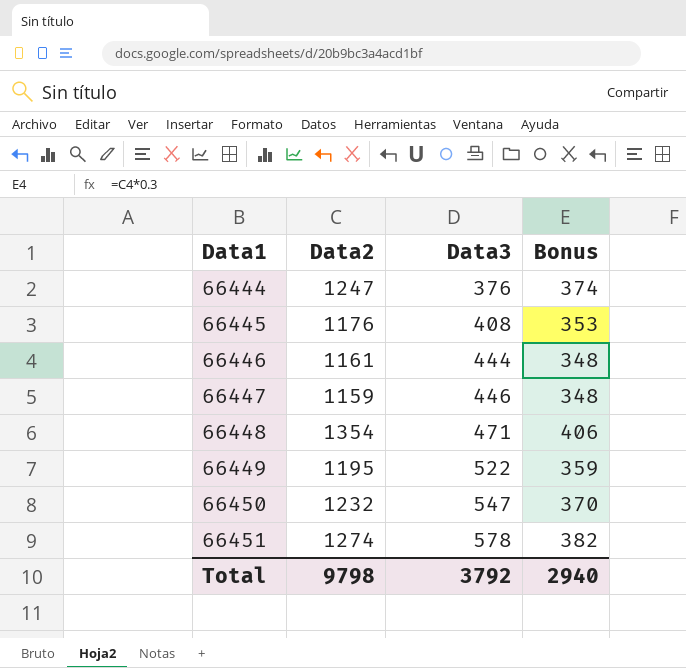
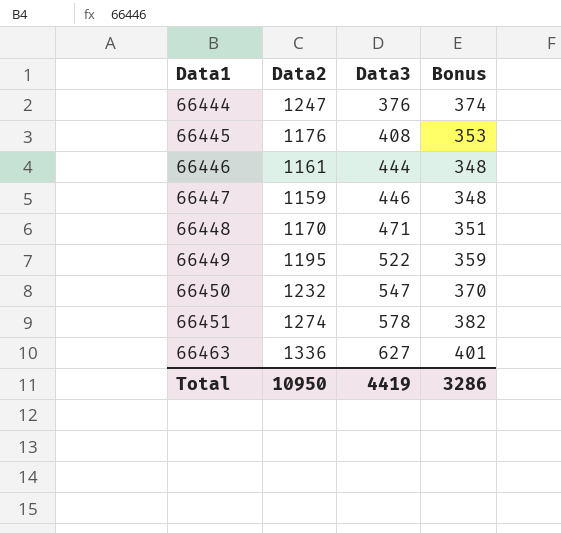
66448 | Data2: 1354 -> 1170
66448 | Bonus: 406 -> 351
row 66463: none -> 1336 | 627 | 401
Total | Data2: 9798 -> 10950
Total | Data3: 3792 -> 4419
Total | Bonus: 2940 -> 3286

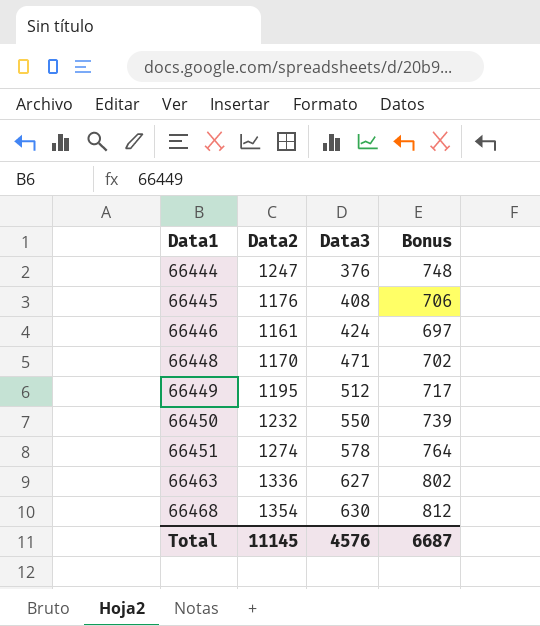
column Bonus | formula: [Data2] * 0.3 -> [Data2] * 0.6
row 66447: 1159 | 446 | 348 -> none
66446 | Data3: 444 -> 424
66449 | Data3: 522 -> 512
66450 | Data3: 547 -> 550
row 66468: none -> 1354 | 630 | 812
Total | Data2: 10950 -> 11145
Total | Data3: 4419 -> 4576
Total | Bonus: 3286 -> 6687

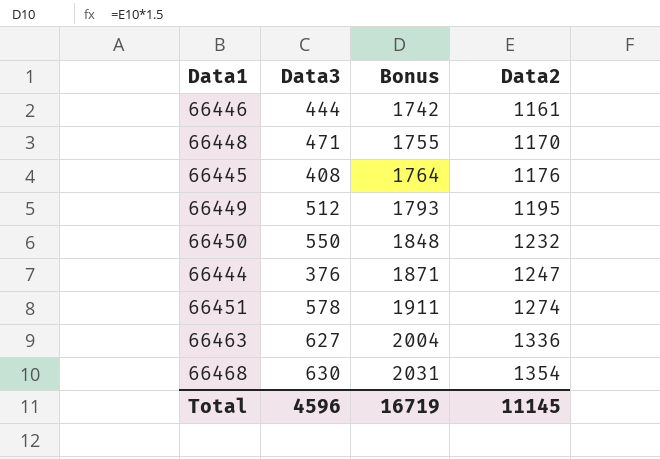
row order: Data1 ascending -> Bonus ascending
column Bonus | formula: [Data2] * 0.6 -> [Data2] * 1.5
column Data2 | position: 2 -> 4
66446 | Data3: 424 -> 444
Total | Data3: 4576 -> 4596
Total | Bonus: 6687 -> 16719

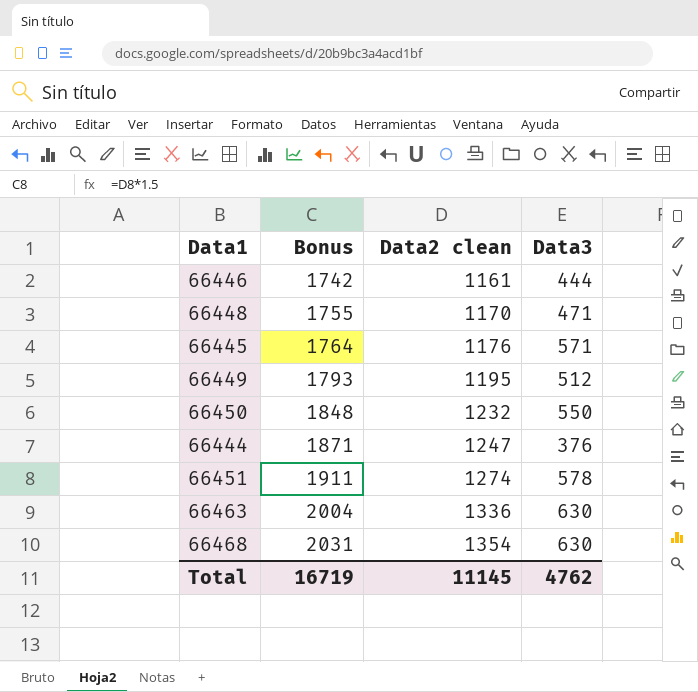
column name: Data2 -> Data2 clean
column Data3 | position: 2 -> 4
66445 | Data3: 408 -> 571
66463 | Data3: 627 -> 630
Total | Data3: 4596 -> 4762

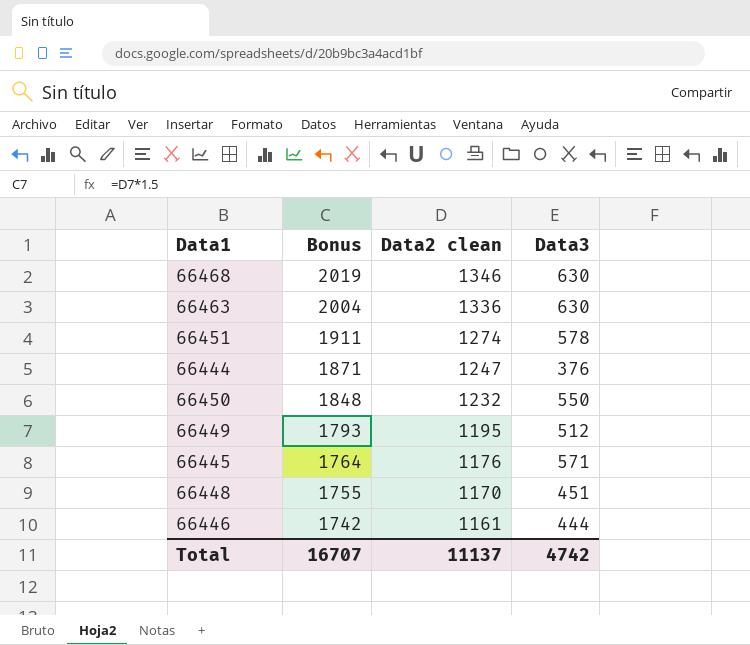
row order: Bonus ascending -> Bonus descending
66468 | Bonus: 2031 -> 2019
66468 | Data2 clean: 1354 -> 1346
66448 | Data3: 471 -> 451
Total | Bonus: 16719 -> 16707
Total | Data2 clean: 11145 -> 11137
Total | Data3: 4762 -> 4742

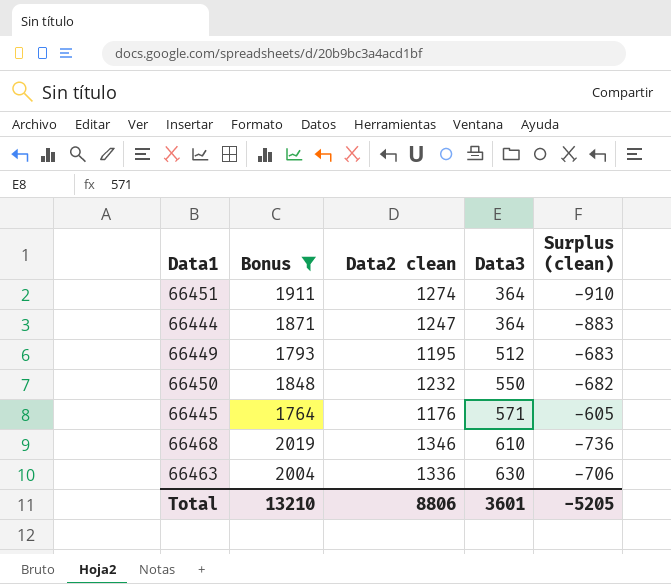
filter: none -> Bonus >= 1764
row order: Bonus descending -> Data3 ascending
column Surplus (clean) | formula: none -> [Data3] - [Data2 clean]
66451 | Data3: 578 -> 364
66444 | Data3: 376 -> 364
66468 | Data3: 630 -> 610
Total | Bonus: 16707 -> 13210
Total | Data2 clean: 11137 -> 8806
Total | Data3: 4742 -> 3601

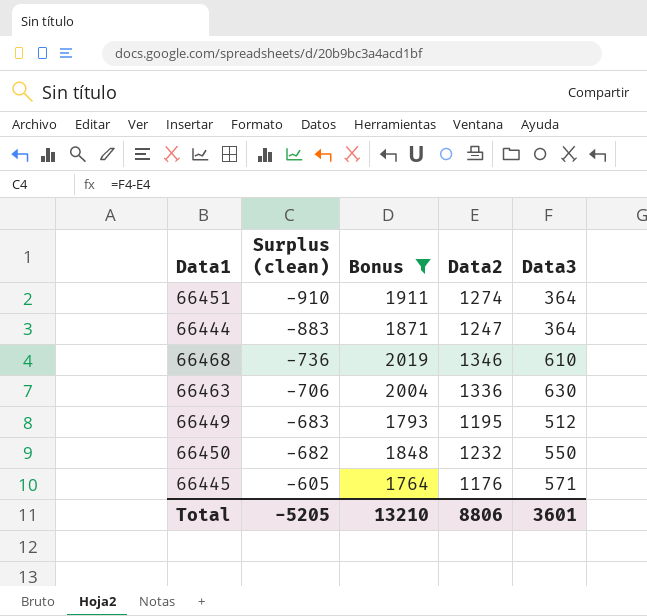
row order: Data3 ascending -> Surplus (clean) ascending
column Surplus (clean) | position: 5 -> 2
column name: Data2 clean -> Data2

